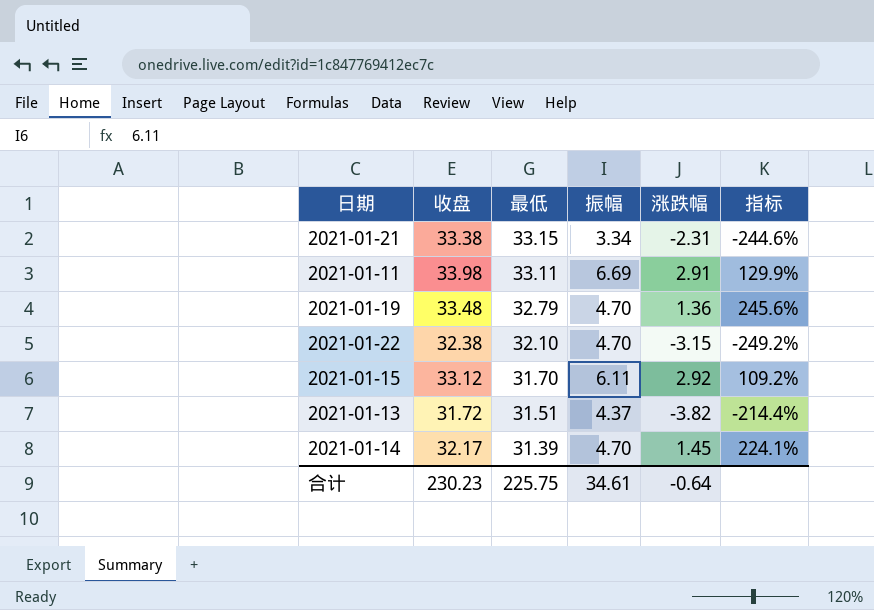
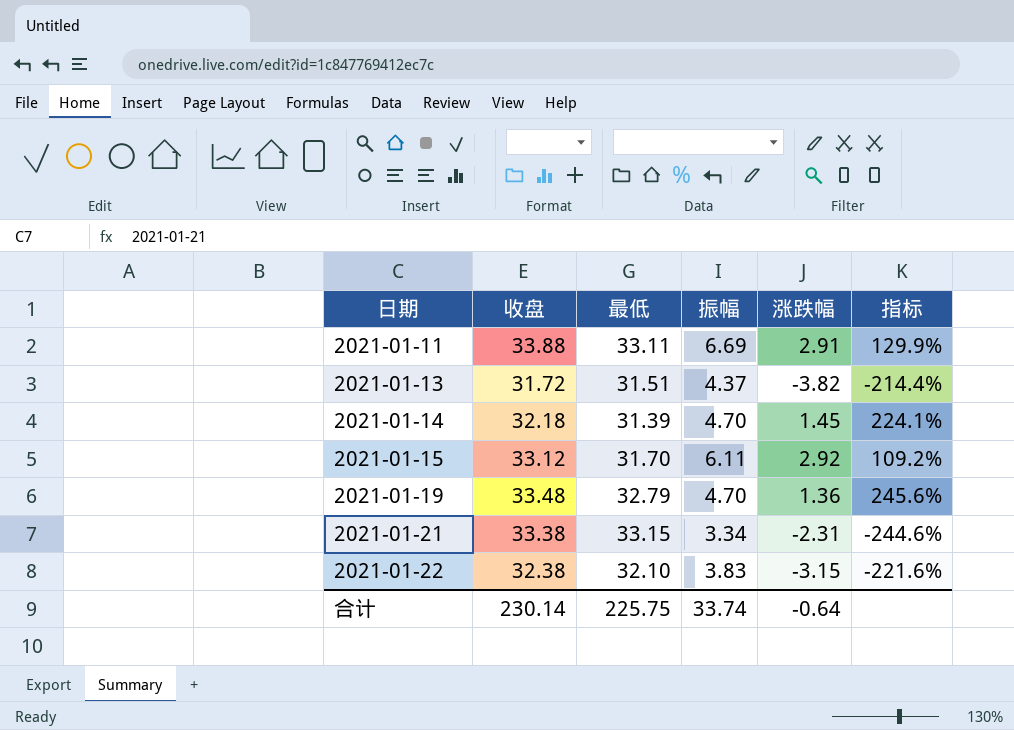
row order: 最低 descending -> 日期 ascending
2021-01-11 | 收盘: 33.98 -> 33.88
2021-01-14 | 收盘: 32.17 -> 32.18
2021-01-22 | 振幅: 4.70 -> 3.83
2021-01-22 | 指标: -249.2% -> -221.6%
合计 | 收盘: 230.23 -> 230.14
合计 | 振幅: 34.61 -> 33.74

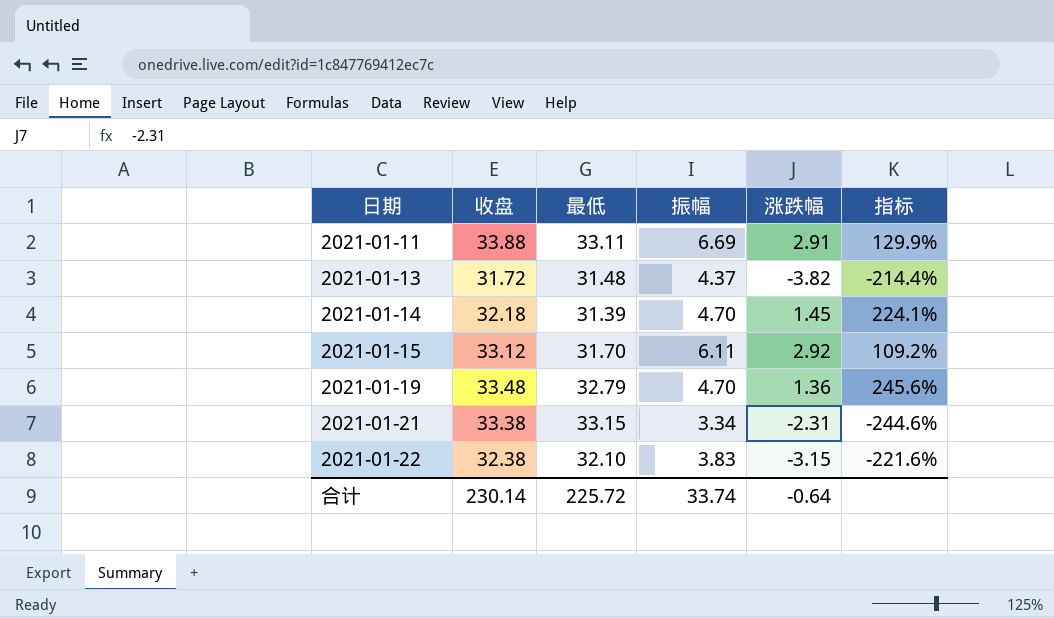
2021-01-13 | 最低: 31.51 -> 31.48
合计 | 最低: 225.75 -> 225.72

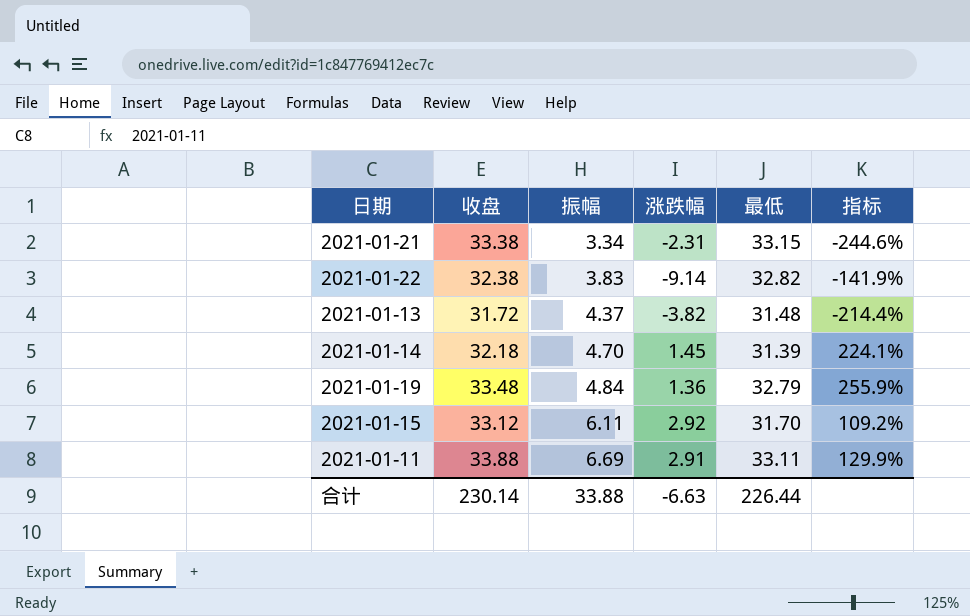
row order: 日期 ascending -> 振幅 ascending
column 最低 | position: 3 -> 5
2021-01-22 | 涨跌幅: -3.15 -> -9.14
2021-01-22 | 最低: 32.10 -> 32.82
2021-01-22 | 指标: -221.6% -> -141.9%
2021-01-19 | 振幅: 4.70 -> 4.84
2021-01-19 | 指标: 245.6% -> 255.9%
合计 | 振幅: 33.74 -> 33.88
合计 | 涨跌幅: -0.64 -> -6.63
合计 | 最低: 225.72 -> 226.44

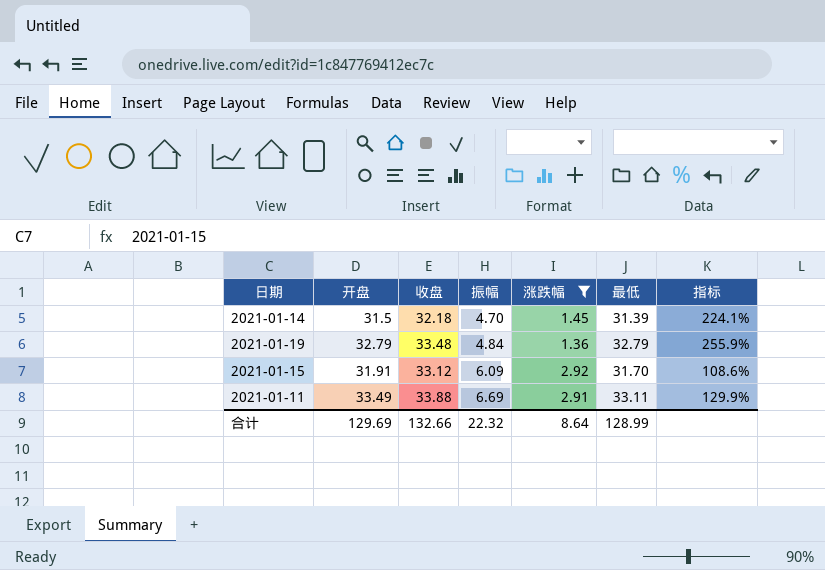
filter: none -> 涨跌幅 >= 1.36
column 开盘 | position: none -> 2
2021-01-15 | 振幅: 6.11 -> 6.09
2021-01-15 | 指标: 109.2% -> 108.6%
合计 | 收盘: 230.14 -> 132.66
合计 | 振幅: 33.88 -> 22.32
合计 | 涨跌幅: -6.63 -> 8.64
合计 | 最低: 226.44 -> 128.99

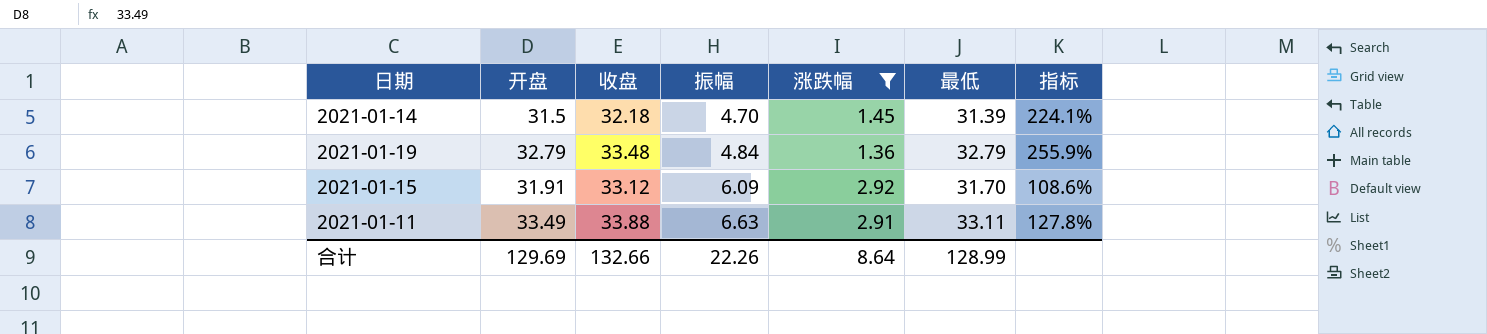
2021-01-11 | 振幅: 6.69 -> 6.63
2021-01-11 | 指标: 129.9% -> 127.8%
合计 | 振幅: 22.32 -> 22.26

